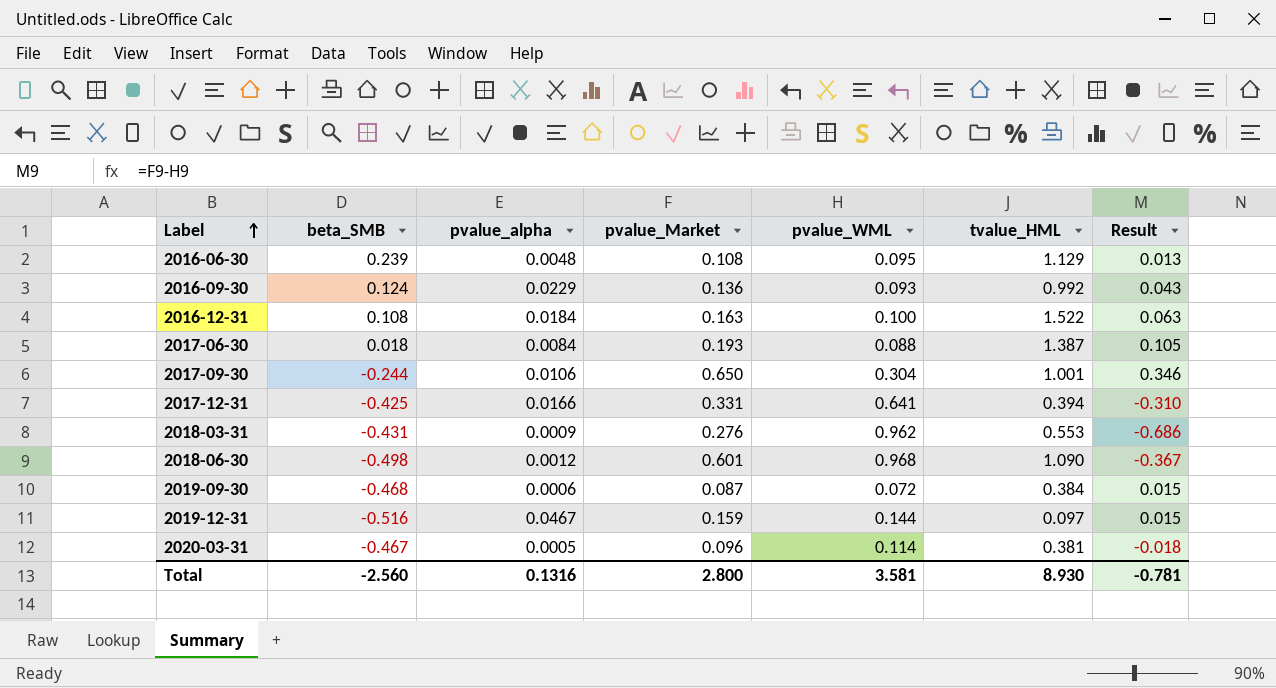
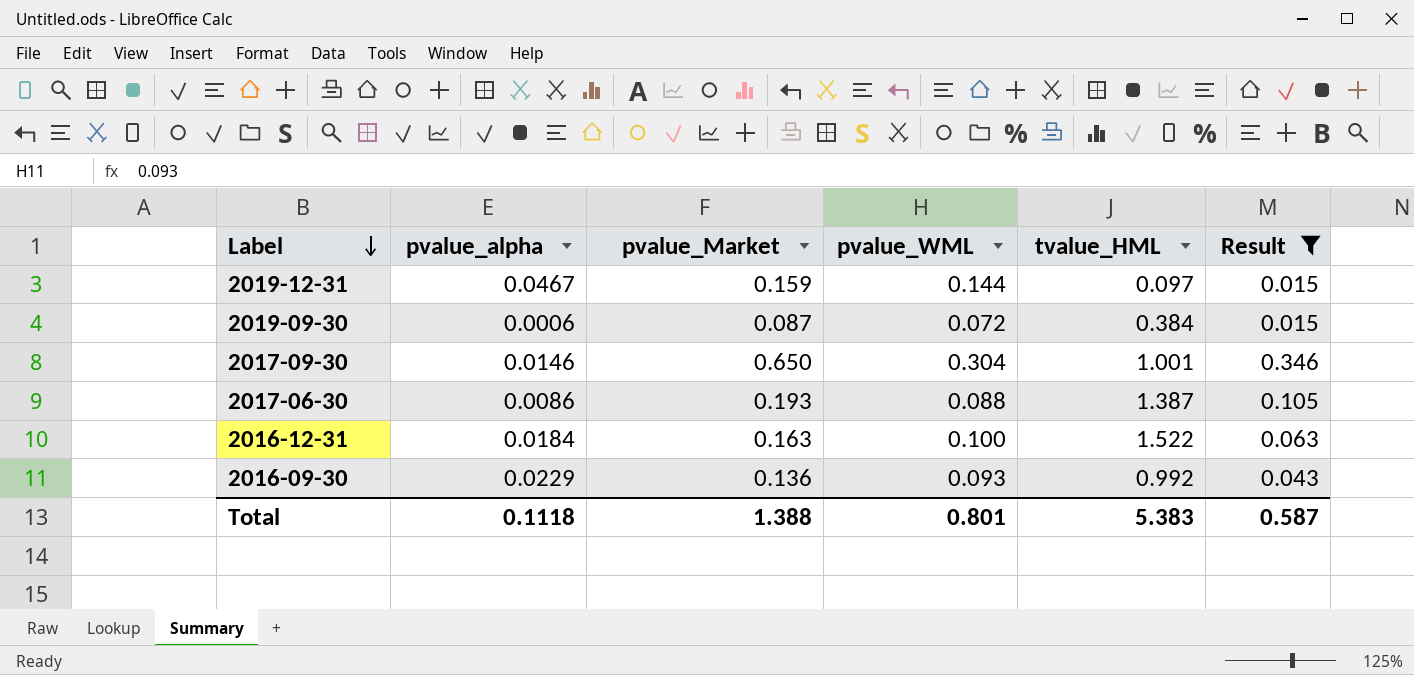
filter: none -> Result >= 0.015
row order: Label ascending -> Label descending
column beta_SMB | position: 2 -> none
2017-09-30 | pvalue_alpha: 0.0106 -> 0.0146
2017-06-30 | pvalue_alpha: 0.0084 -> 0.0086
Total | pvalue_alpha: 0.1316 -> 0.1118
Total | pvalue_Market: 2.800 -> 1.388
Total | pvalue_WML: 3.581 -> 0.801
Total | tvalue_HML: 8.930 -> 5.383
Total | Result: -0.781 -> 0.587

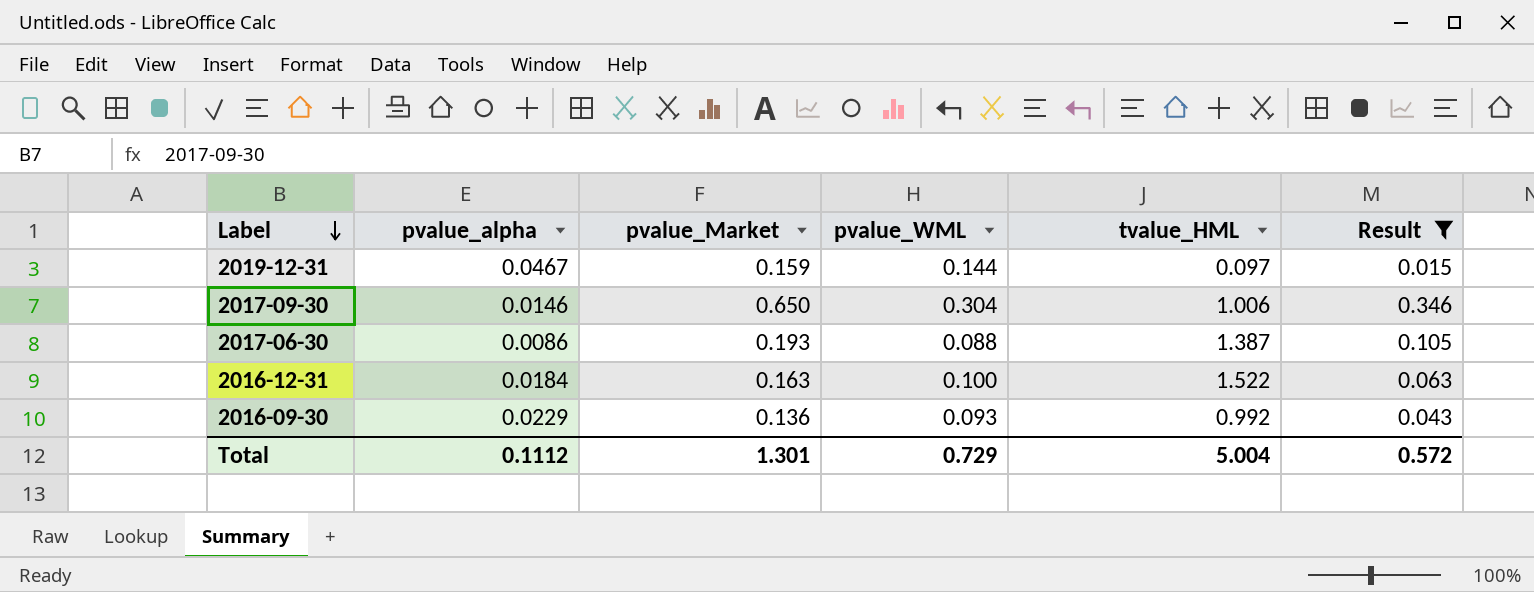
row 2019-09-30: 0.0006 | 0.087 | 0.072 | 0.384 | 0.015 -> none
2017-09-30 | tvalue_HML: 1.001 -> 1.006
Total | pvalue_alpha: 0.1118 -> 0.1112
Total | pvalue_Market: 1.388 -> 1.301
Total | pvalue_WML: 0.801 -> 0.729
Total | tvalue_HML: 5.383 -> 5.004
Total | Result: 0.587 -> 0.572

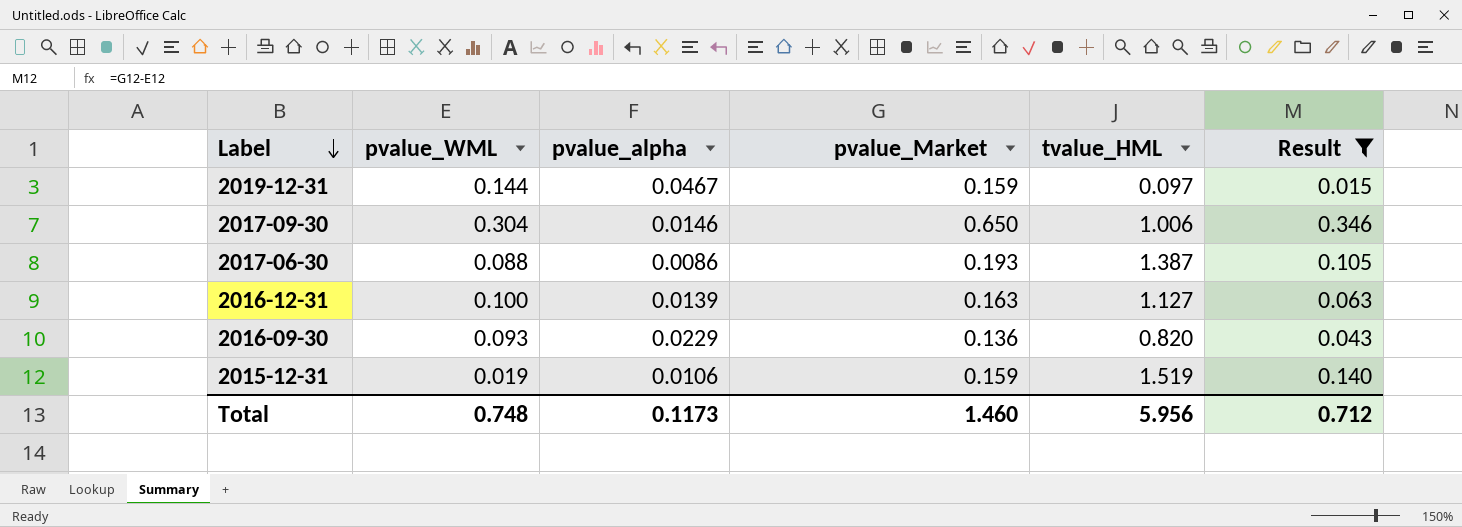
column pvalue_WML | position: 4 -> 2
2016-12-31 | pvalue_alpha: 0.0184 -> 0.0139
2016-12-31 | tvalue_HML: 1.522 -> 1.127
2016-09-30 | tvalue_HML: 0.992 -> 0.820
row 2015-12-31: none -> 0.019 | 0.0106 | 0.159 | 1.519 | 0.140
Total | pvalue_WML: 0.729 -> 0.748
Total | pvalue_alpha: 0.1112 -> 0.1173
Total | pvalue_Market: 1.301 -> 1.460
Total | tvalue_HML: 5.004 -> 5.956
Total | Result: 0.572 -> 0.712

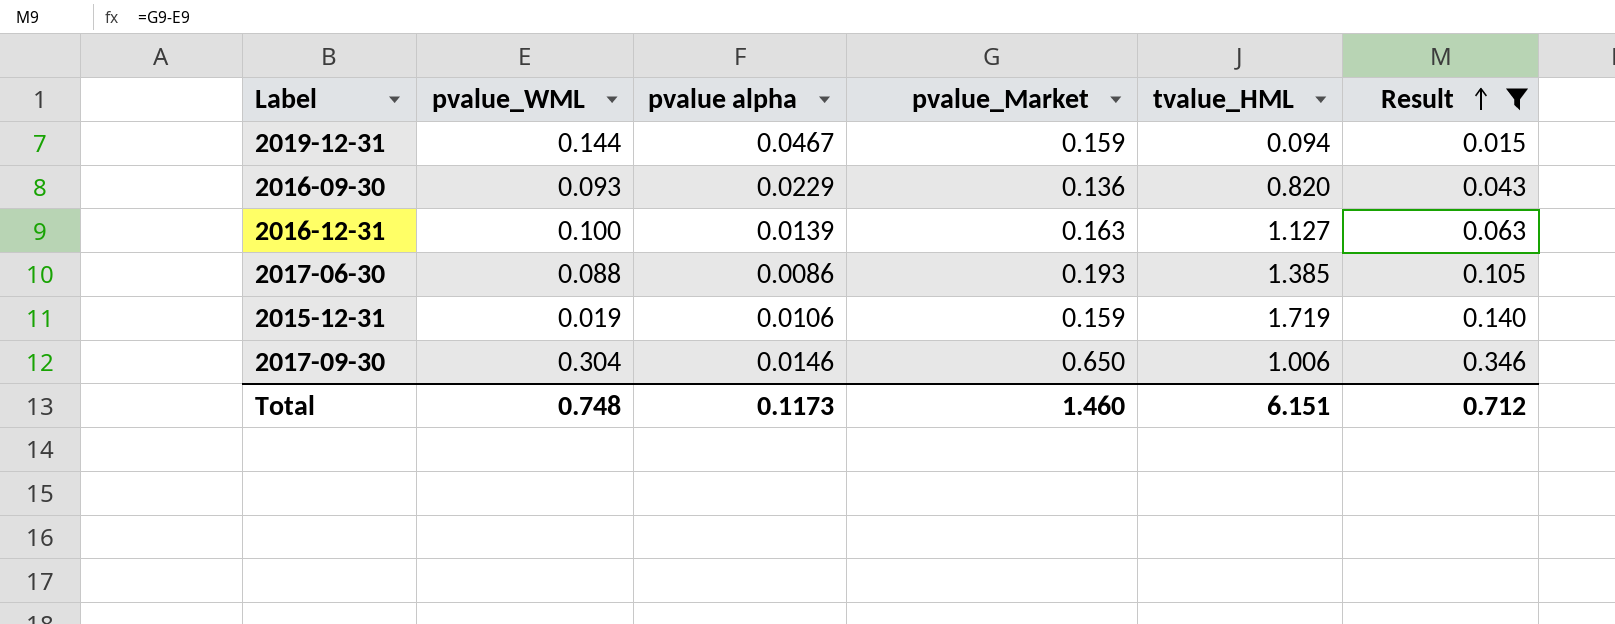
row order: Label descending -> Result ascending
column name: pvalue_alpha -> pvalue alpha
2019-12-31 | tvalue_HML: 0.097 -> 0.094
2017-06-30 | tvalue_HML: 1.387 -> 1.385
2015-12-31 | tvalue_HML: 1.519 -> 1.719
Total | tvalue_HML: 5.956 -> 6.151

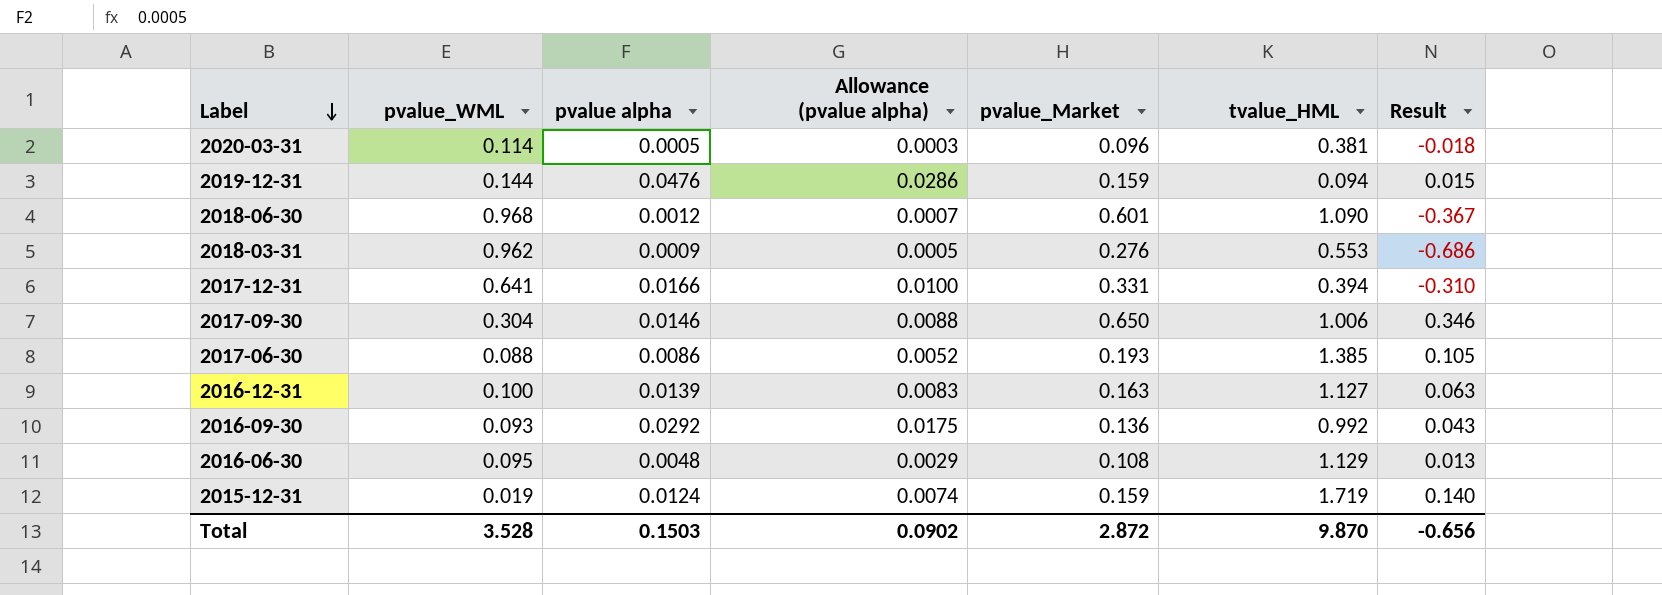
filter: Result >= 0.015 -> none
row order: Result ascending -> Label descending
column Allowance (pvalue alpha) | formula: none -> [pvalue alpha] * 0.6
2019-12-31 | pvalue alpha: 0.0467 -> 0.0476
2016-09-30 | pvalue alpha: 0.0229 -> 0.0292
2016-09-30 | tvalue_HML: 0.820 -> 0.992
2015-12-31 | pvalue alpha: 0.0106 -> 0.0124
Total | pvalue_WML: 0.748 -> 3.528
Total | pvalue alpha: 0.1173 -> 0.1503
Total | pvalue_Market: 1.460 -> 2.872
Total | tvalue_HML: 6.151 -> 9.870
Total | Result: 0.712 -> -0.656

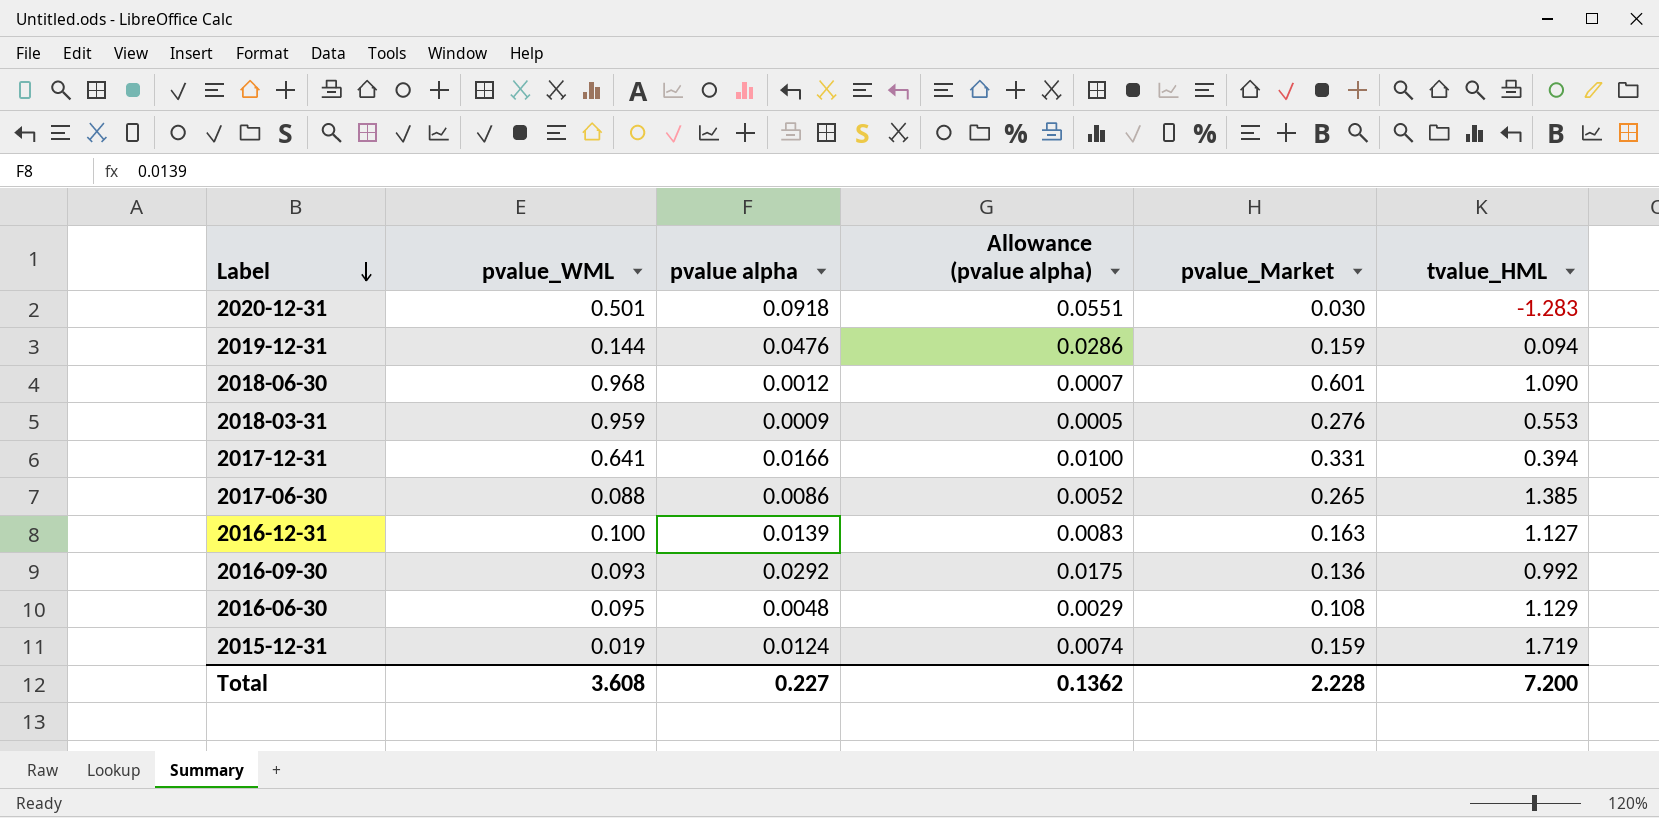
column Result | formula: [pvalue_Market] - [pvalue_WML] -> none
row 2020-03-31: 0.114 | 0.0005 | 0.0003 | 0.096 | 0.381 | -0.018 -> none
row 2017-09-30: 0.304 | 0.0146 | 0.0088 | 0.650 | 1.006 | 0.346 -> none
row 2020-12-31: none -> 0.501 | 0.0918 | 0.0551 | 0.030 | -1.283
2018-03-31 | pvalue_WML: 0.962 -> 0.959
2017-06-30 | pvalue_Market: 0.193 -> 0.265
Total | pvalue_WML: 3.528 -> 3.608
Total | pvalue alpha: 0.1503 -> 0.227
Total | Allowance (pvalue alpha): 0.0902 -> 0.1362
Total | pvalue_Market: 2.872 -> 2.228
Total | tvalue_HML: 9.870 -> 7.200

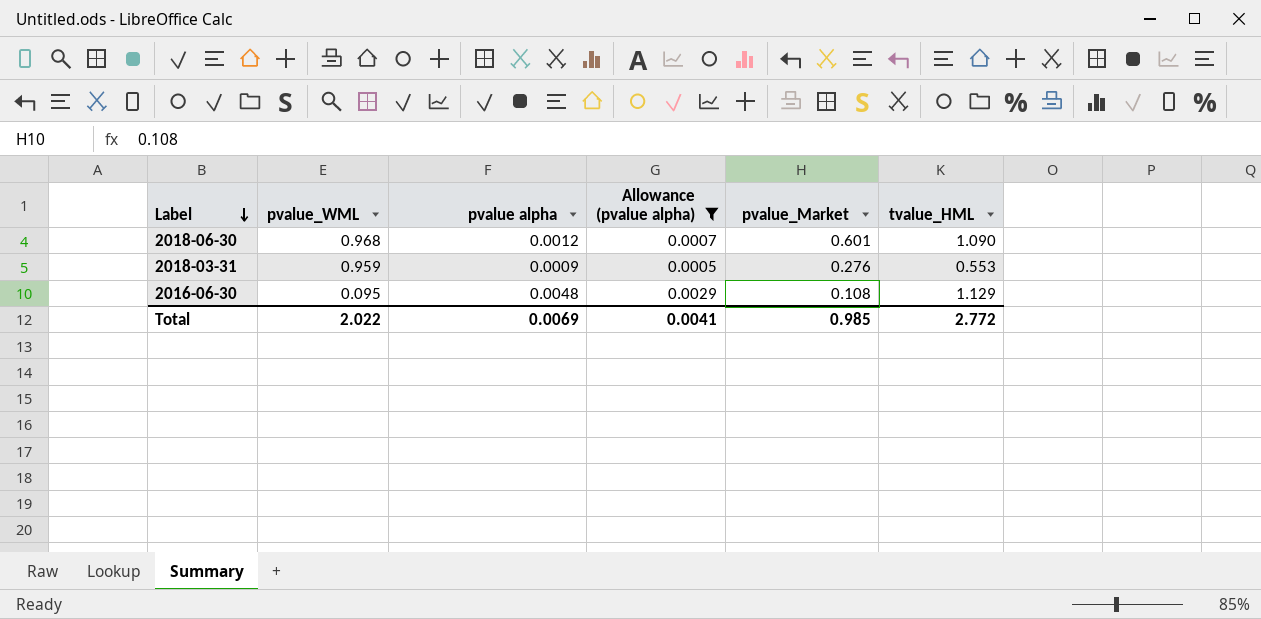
filter: none -> Allowance (pvalue alpha) <= 0.0029
Total | pvalue_WML: 3.608 -> 2.022
Total | pvalue alpha: 0.227 -> 0.0069
Total | Allowance (pvalue alpha): 0.1362 -> 0.0041
Total | pvalue_Market: 2.228 -> 0.985
Total | tvalue_HML: 7.200 -> 2.772

